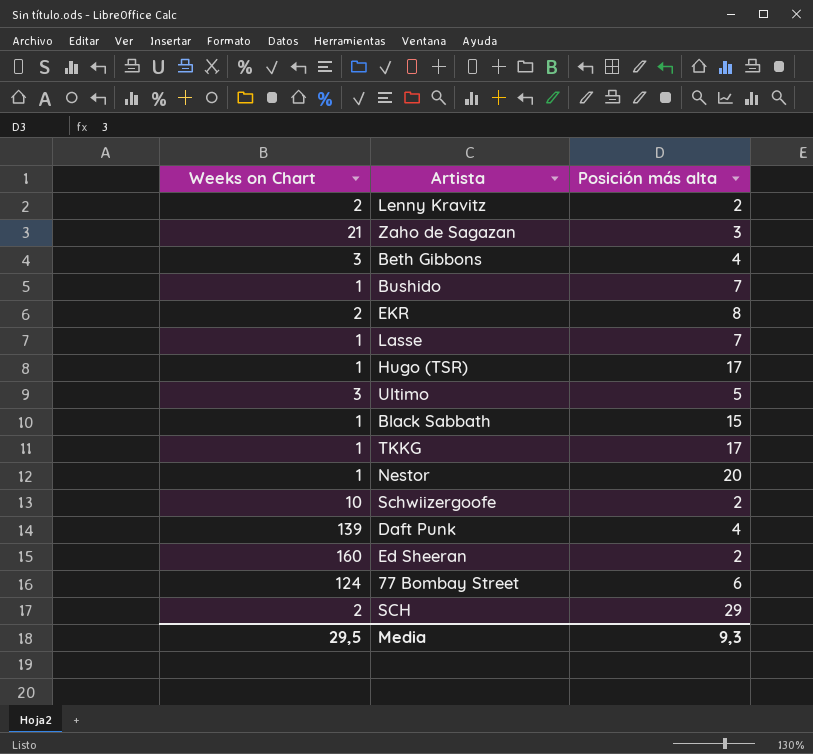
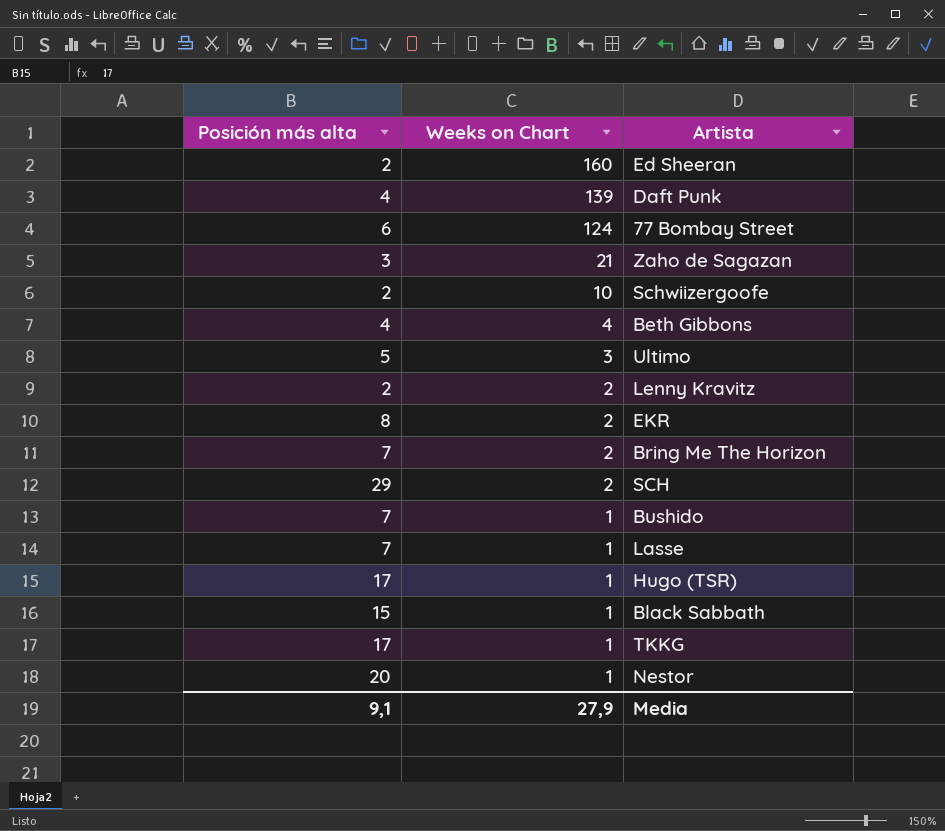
row order: none -> Weeks on Chart descending
column Posición más alta | position: 3 -> 1
Beth Gibbons | Weeks on Chart: 3 -> 4
row Bring Me The Horizon: none -> 7 | 2
Media | Posición más alta: 9,3 -> 9,1
Media | Weeks on Chart: 29,5 -> 27,9

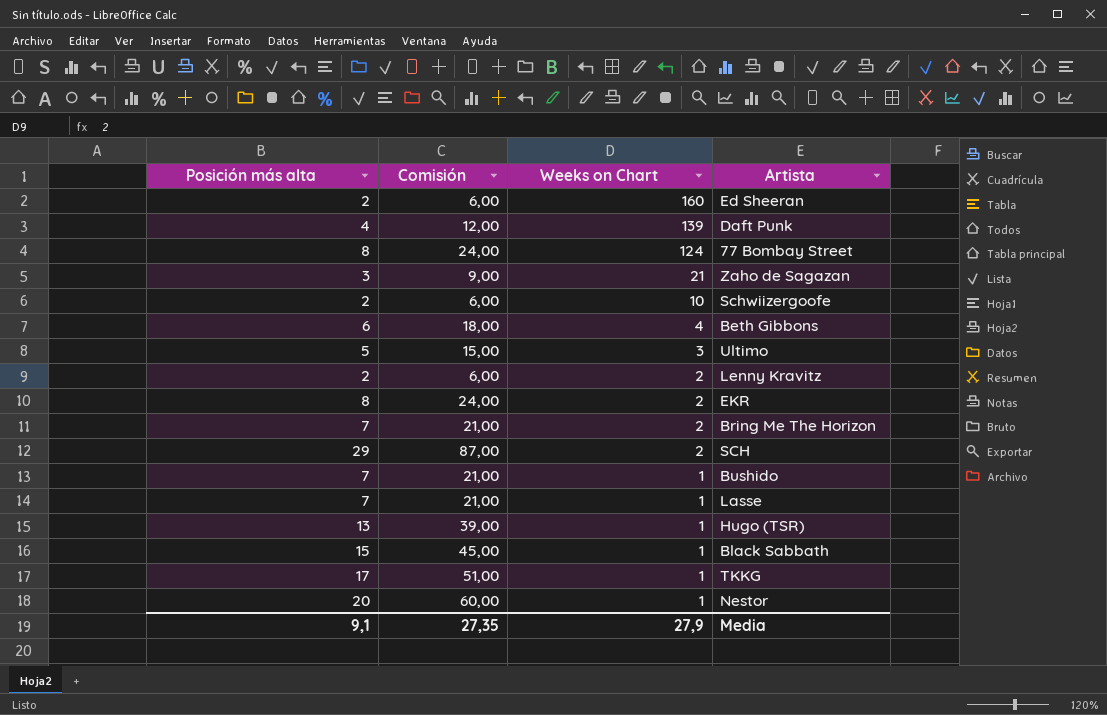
column Comisión | formula: none -> [Posición más alta] * 3
77 Bombay Street | Posición más alta: 6 -> 8
Beth Gibbons | Posición más alta: 4 -> 6
Hugo (TSR) | Posición más alta: 17 -> 13

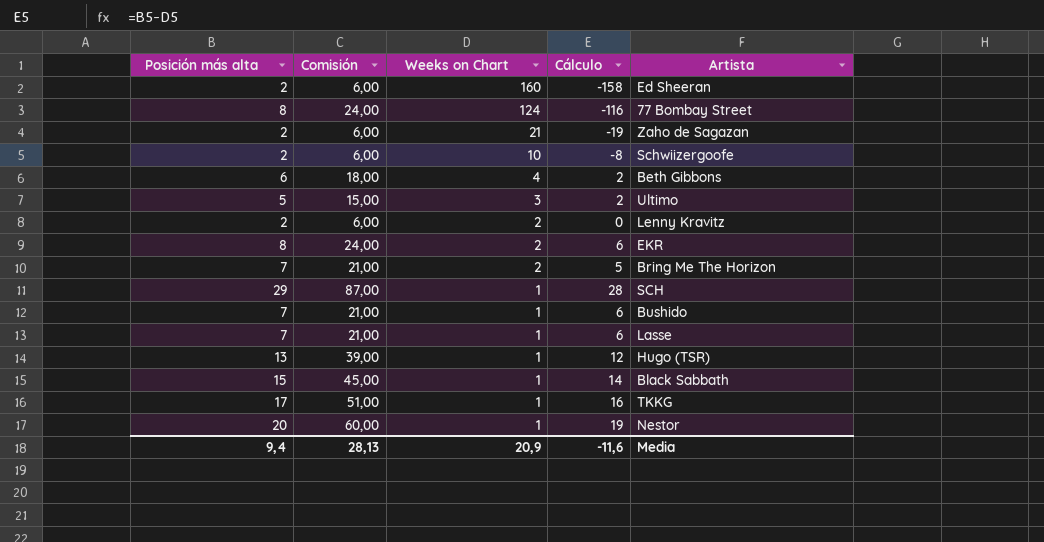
column Cálculo | formula: none -> [Posición más alta] - [Weeks on Chart]
row Daft Punk: 4 | 12,00 | 139 -> none
Zaho de Sagazan | Posición más alta: 3 -> 2
Zaho de Sagazan | Comisión: 9,00 -> 6,00
SCH | Weeks on Chart: 2 -> 1
Media | Posición más alta: 9,1 -> 9,4
Media | Comisión: 27,35 -> 28,13
Media | Weeks on Chart: 27,9 -> 20,9

